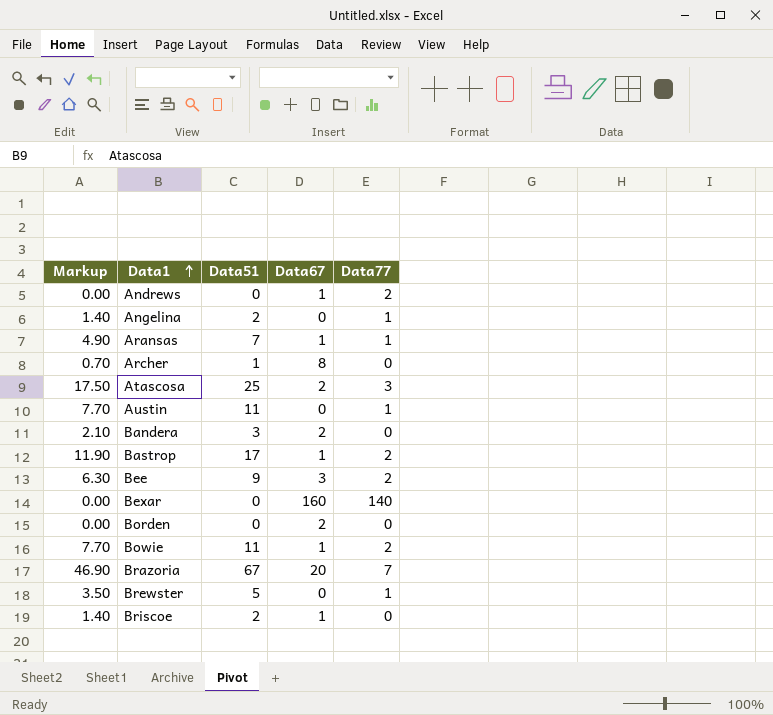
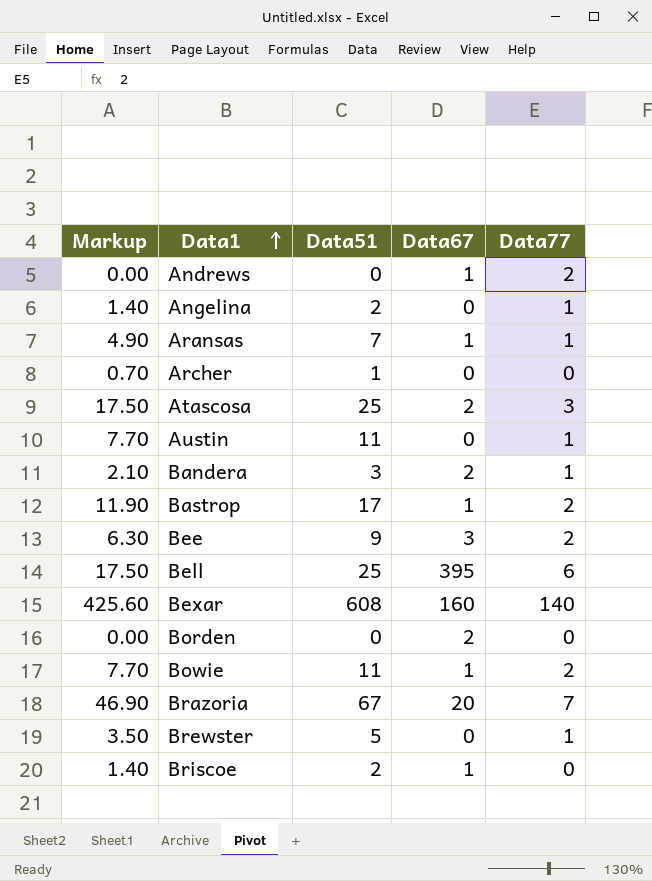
Archer | Data67: 8 -> 0
Bandera | Data77: 0 -> 1
row Bell: none -> 17.50 | 25 | 395 | 6
Bexar | Markup: 0.00 -> 425.60
Bexar | Data51: 0 -> 608

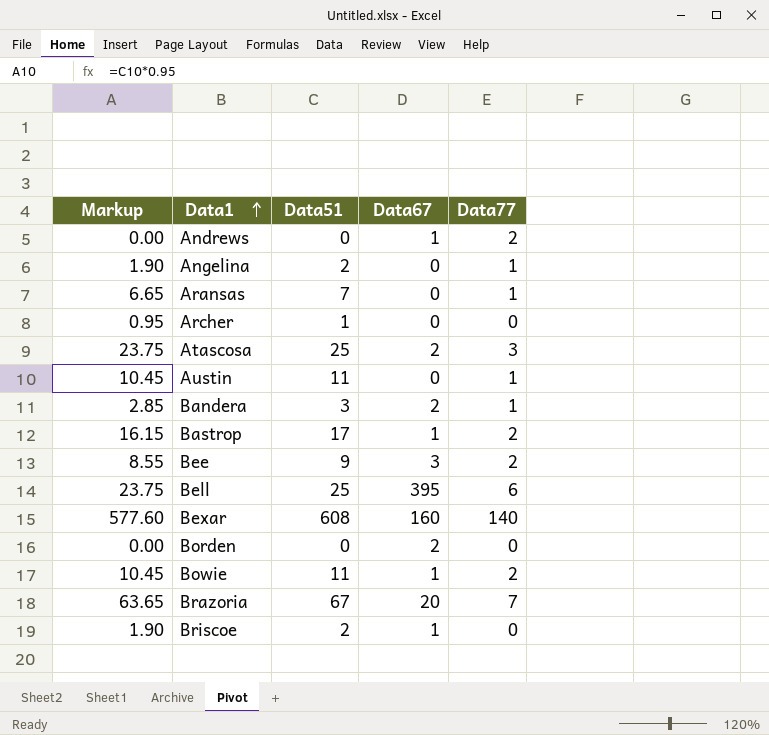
column Markup | formula: [Data51] * 0.7 -> [Data51] * 0.95
row Brewster: 3.50 | 5 | 0 | 1 -> none
Aransas | Data67: 1 -> 0

